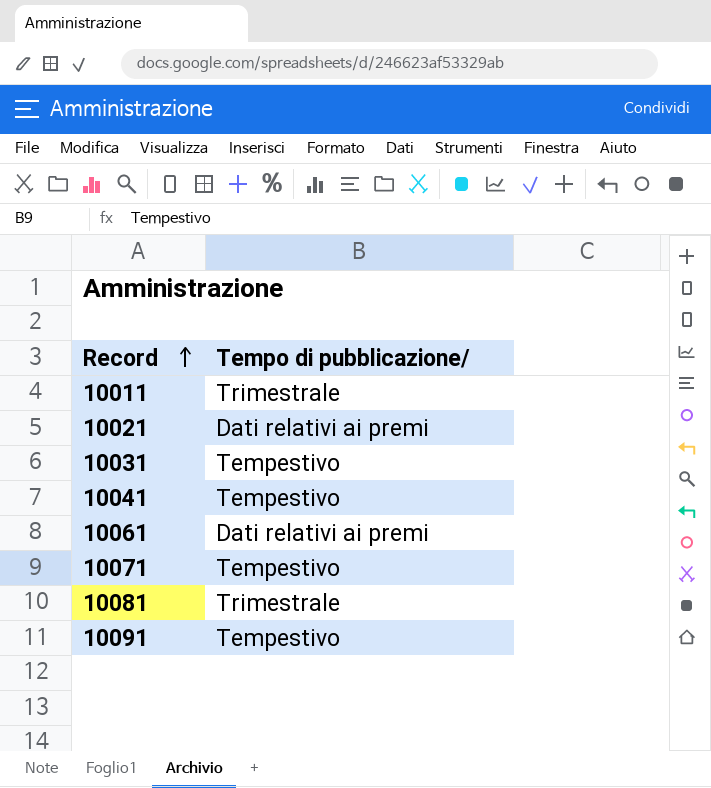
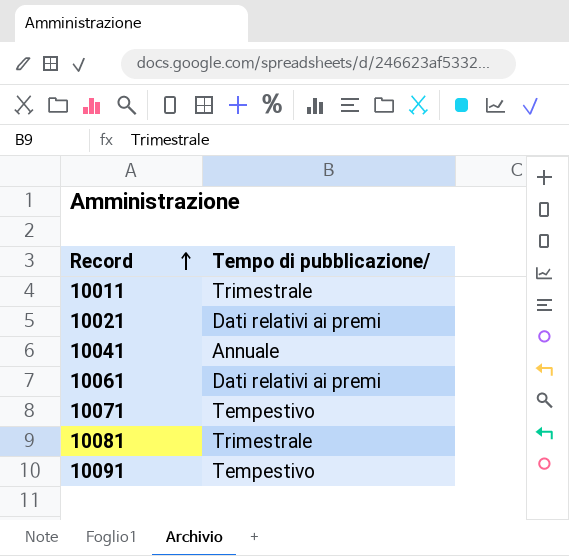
row 10031: Tempestivo -> none
10041 | Tempo di pubblicazione/: Tempestivo -> Annuale

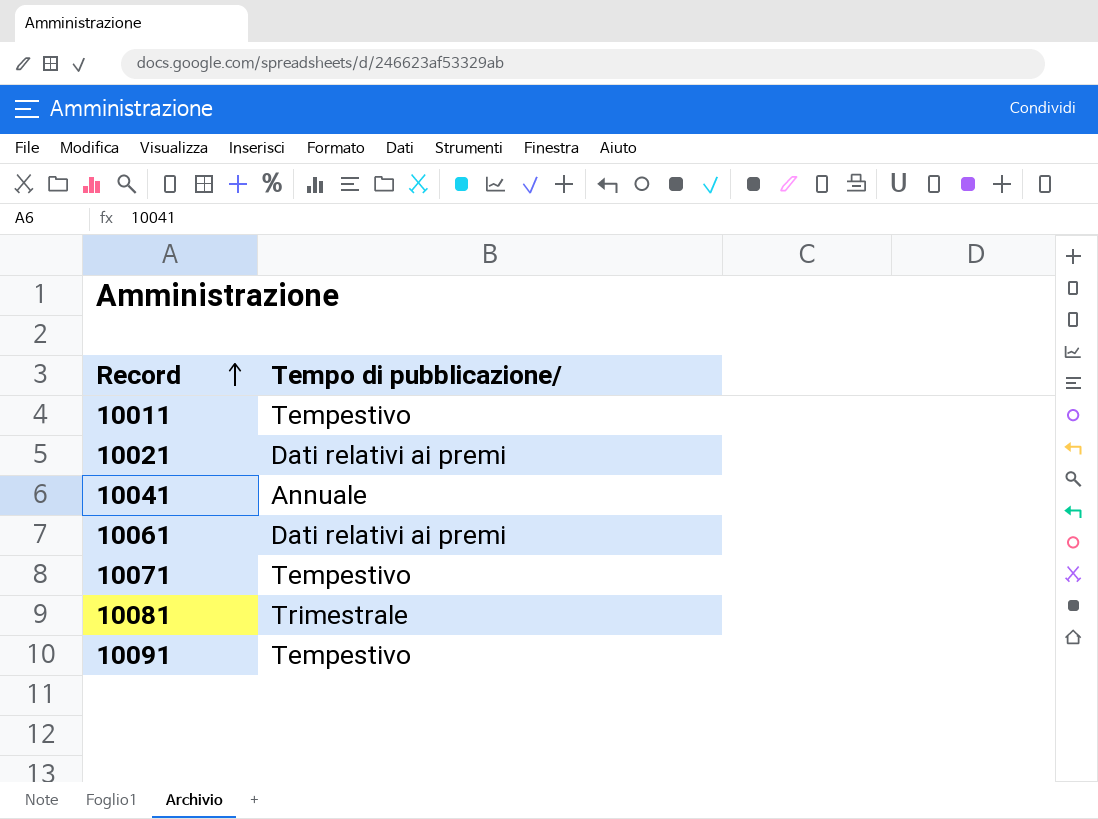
10011 | Tempo di pubblicazione/: Trimestrale -> Tempestivo

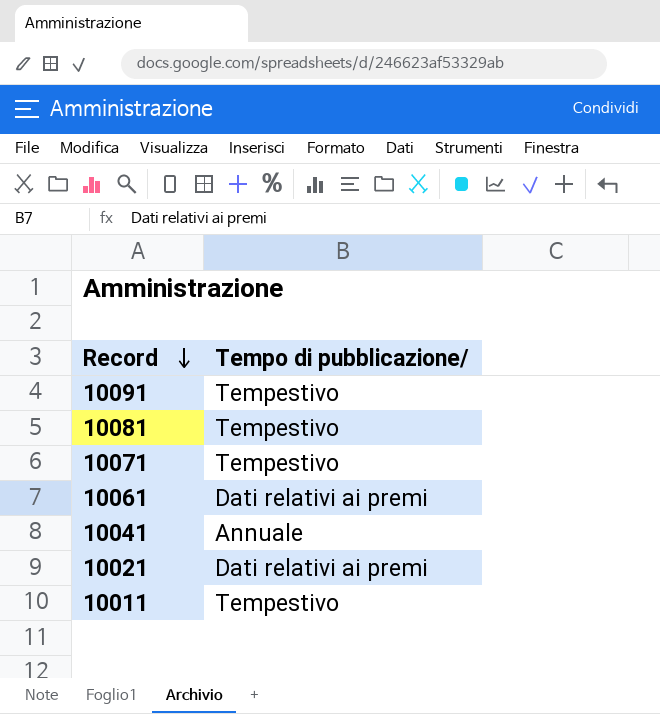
row order: Record ascending -> Record descending
10081 | Tempo di pubblicazione/: Trimestrale -> Tempestivo

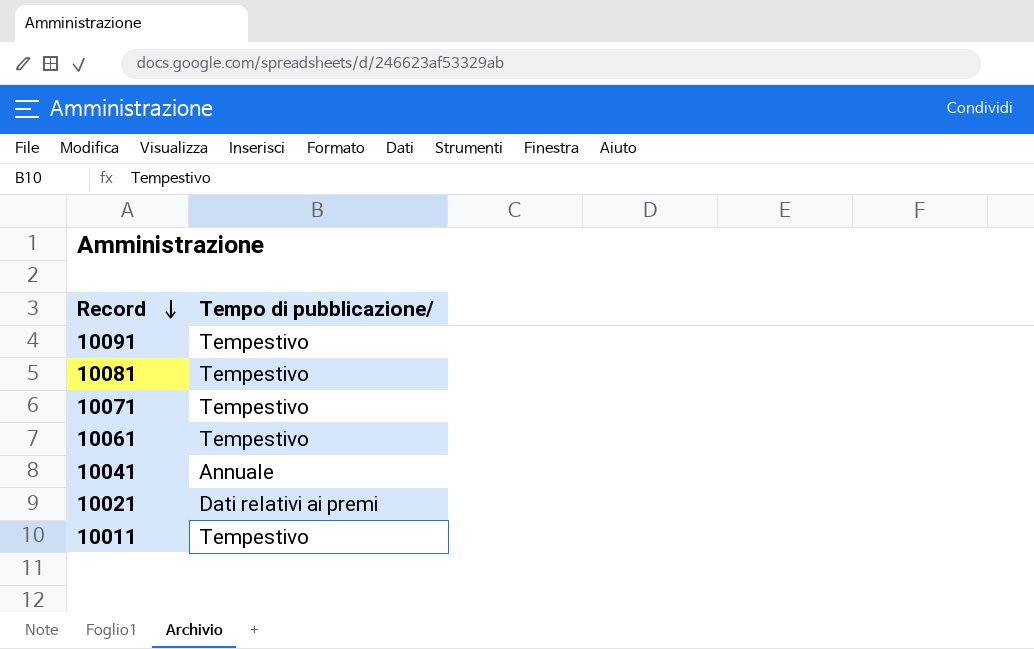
10061 | Tempo di pubblicazione/: Dati relativi ai premi -> Tempestivo

